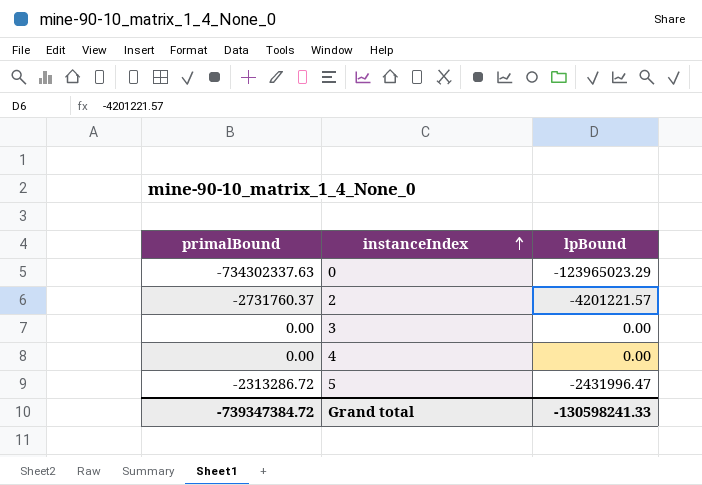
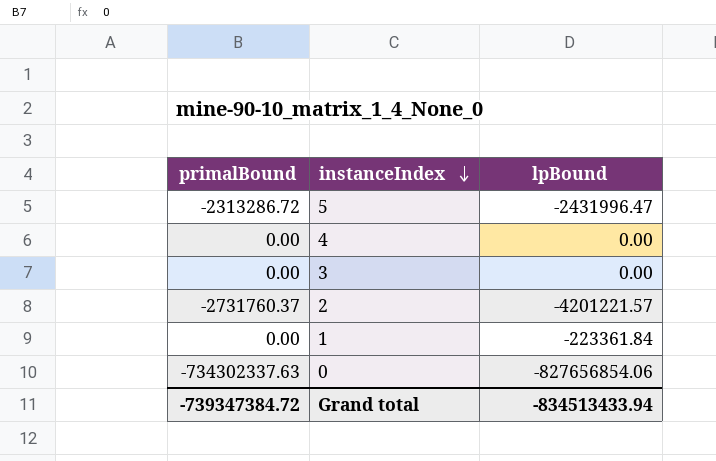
row order: instanceIndex ascending -> instanceIndex descending
row 1: none -> 0.00 | -223361.84
0 | lpBound: -123965023.29 -> -827656854.06
Grand total | lpBound: -130598241.33 -> -834513433.94

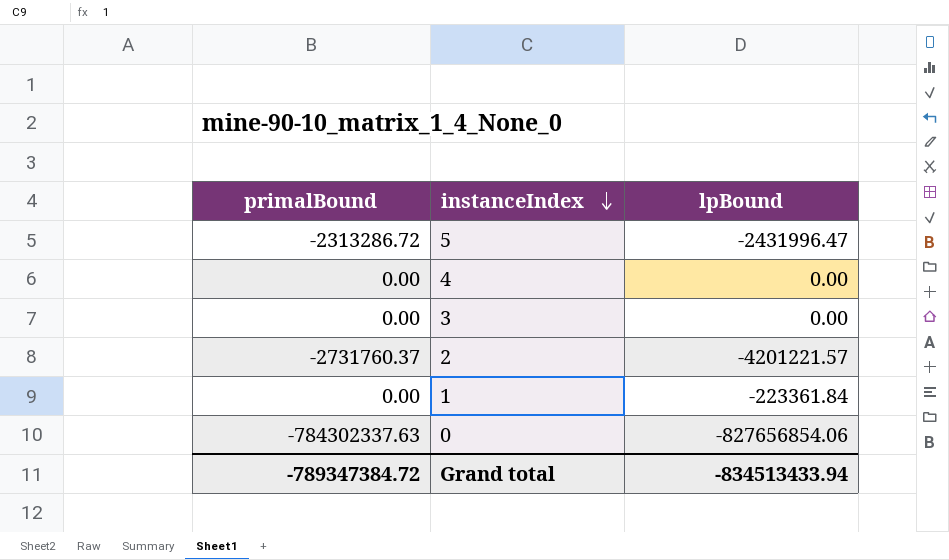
0 | primalBound: -734302337.63 -> -784302337.63
Grand total | primalBound: -739347384.72 -> -789347384.72

